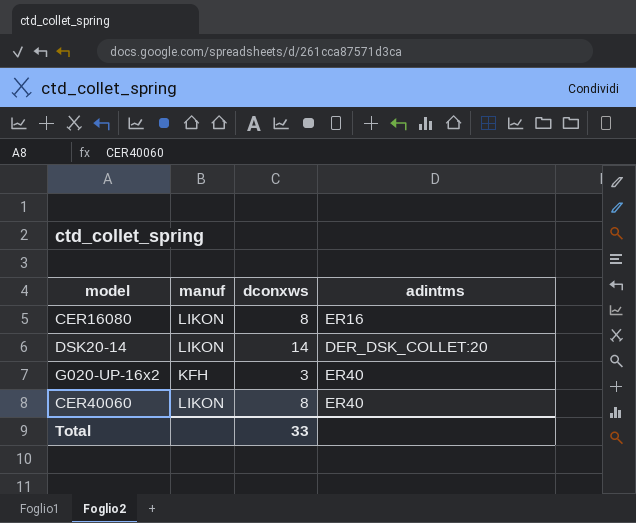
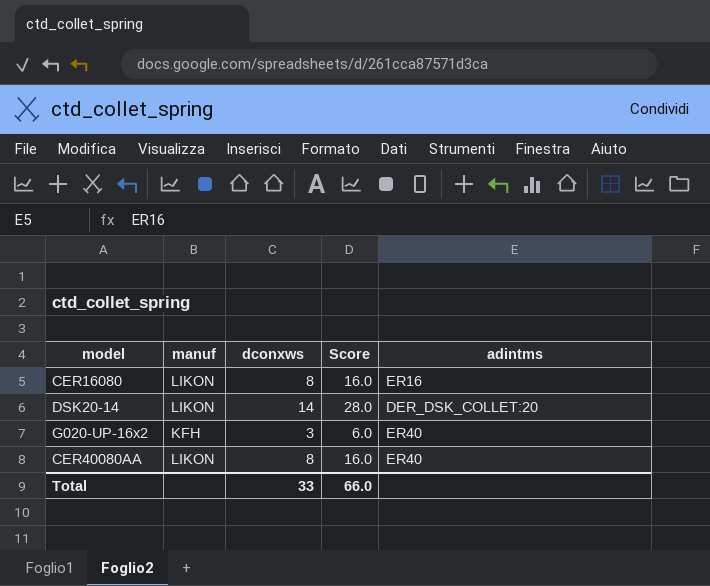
column Score | formula: none -> [dconxws] * 2
row CER40060: LIKON | 8 | ER40 -> none
row CER40080AA: none -> LIKON | 8 | 16.0 | ER40

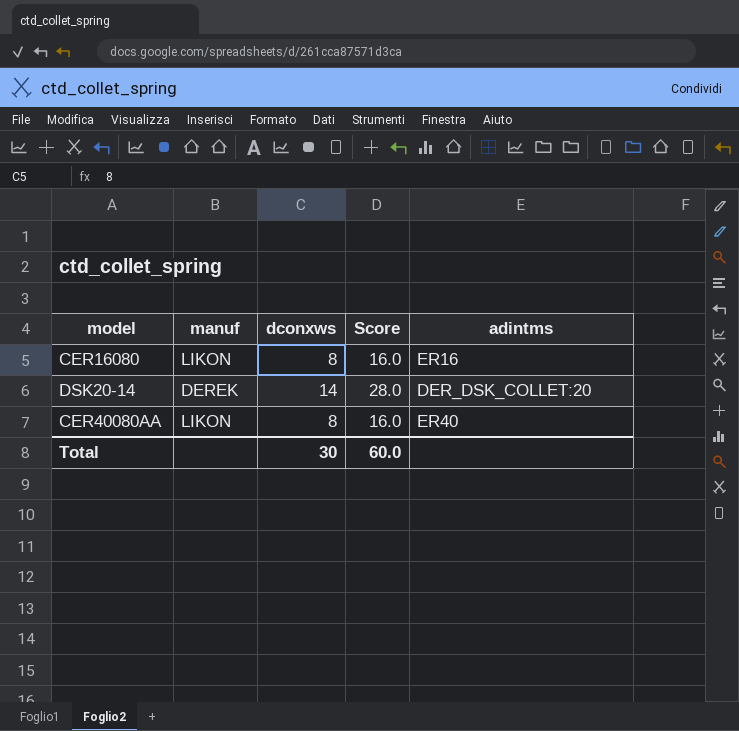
row G020-UP-16x2: KFH | 3 | 6.0 | ER40 -> none
DSK20-14 | manuf: LIKON -> DEREK
Total | dconxws: 33 -> 30
Total | Score: 66.0 -> 60.0

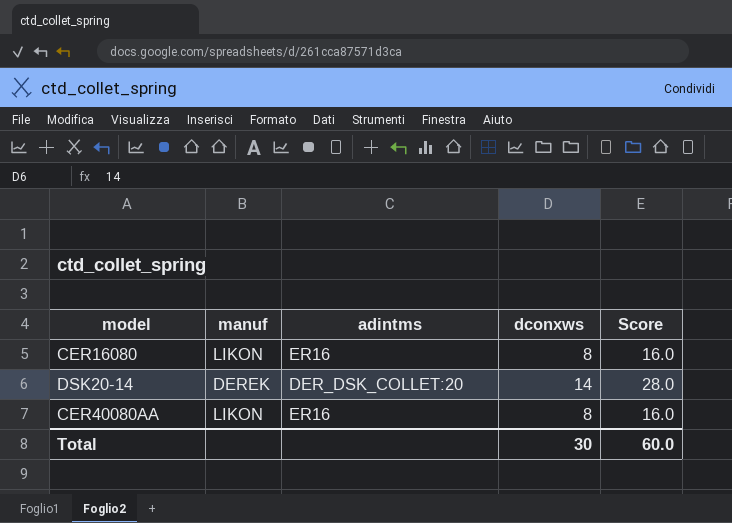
column adintms | position: 5 -> 3
CER40080AA | adintms: ER40 -> ER16

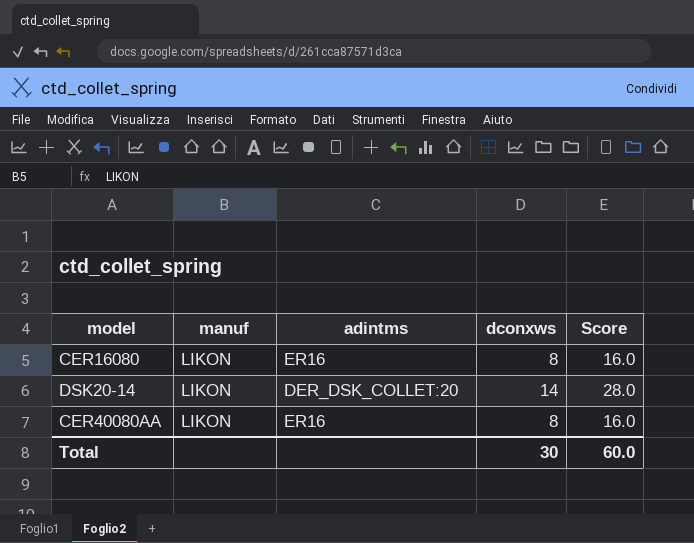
DSK20-14 | manuf: DEREK -> LIKON

